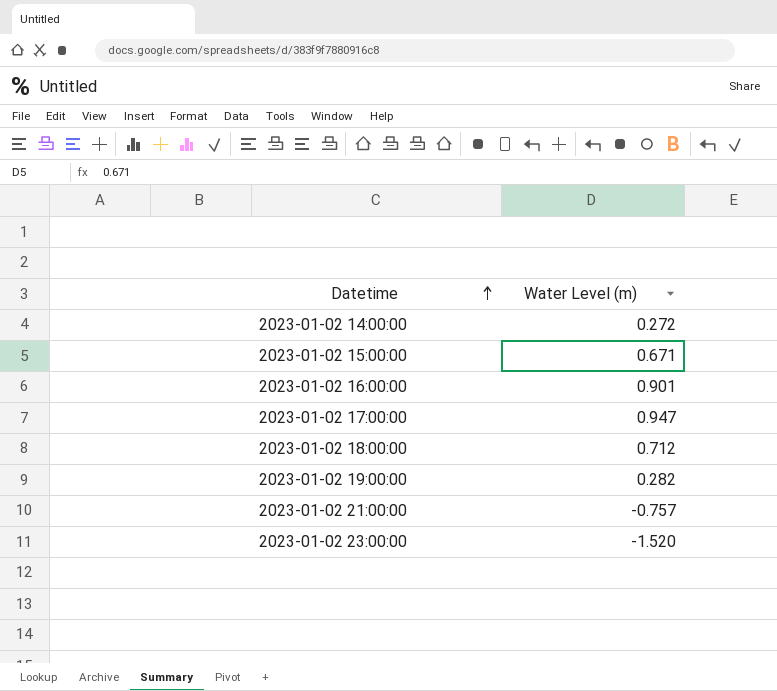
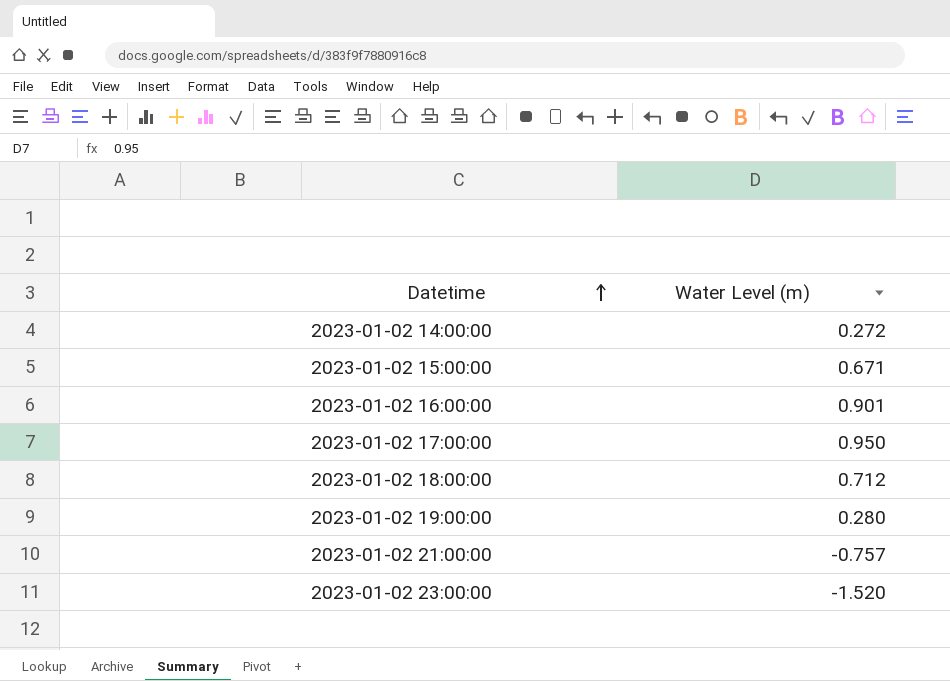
2023-01-02 17:00:00 | Water Level (m): 0.947 -> 0.950
2023-01-02 19:00:00 | Water Level (m): 0.282 -> 0.280

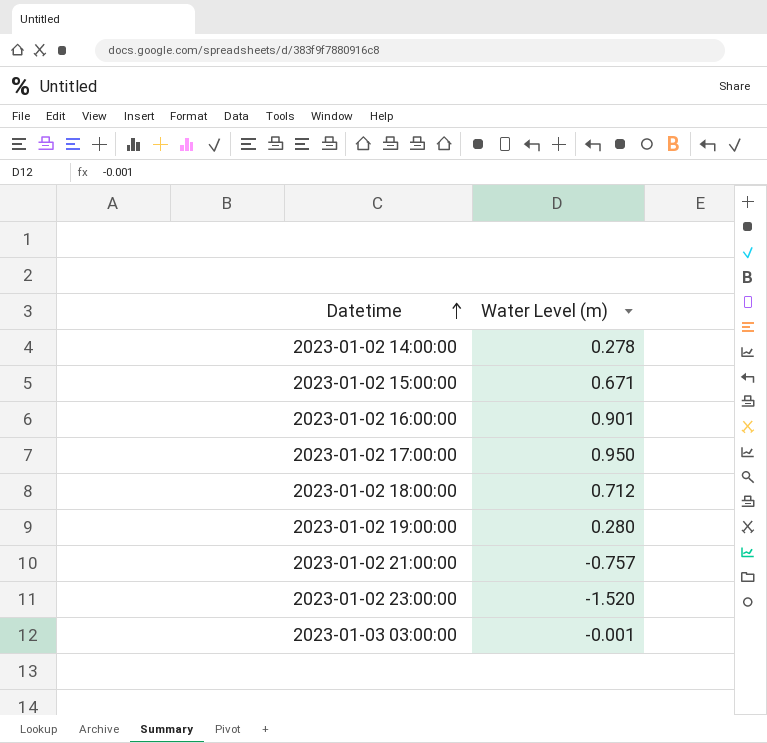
2023-01-02 14:00:00 | Water Level (m): 0.272 -> 0.278
row 2023-01-03 03:00:00: none -> -0.001

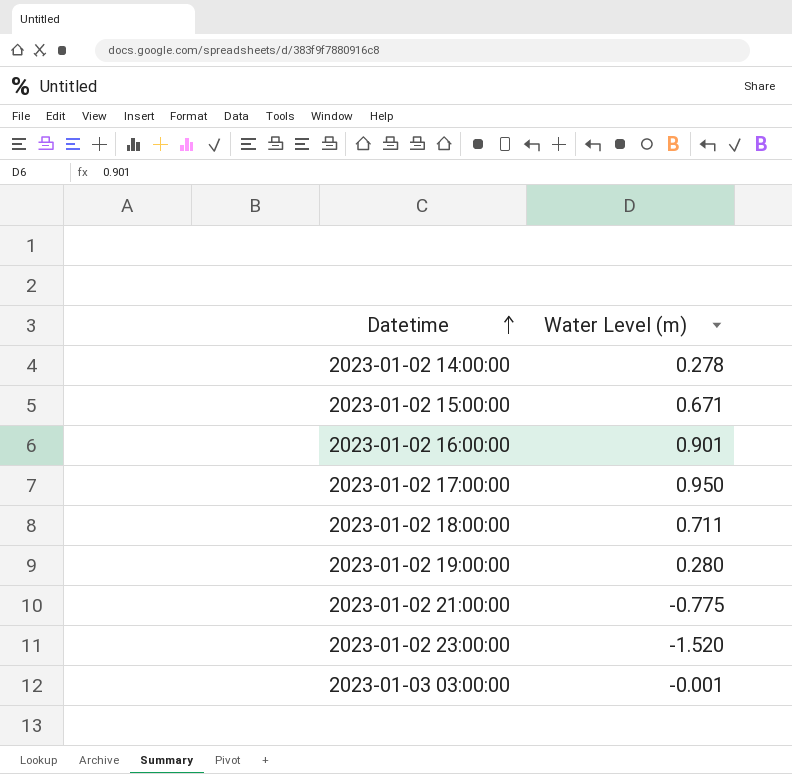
2023-01-02 18:00:00 | Water Level (m): 0.712 -> 0.711
2023-01-02 21:00:00 | Water Level (m): -0.757 -> -0.775

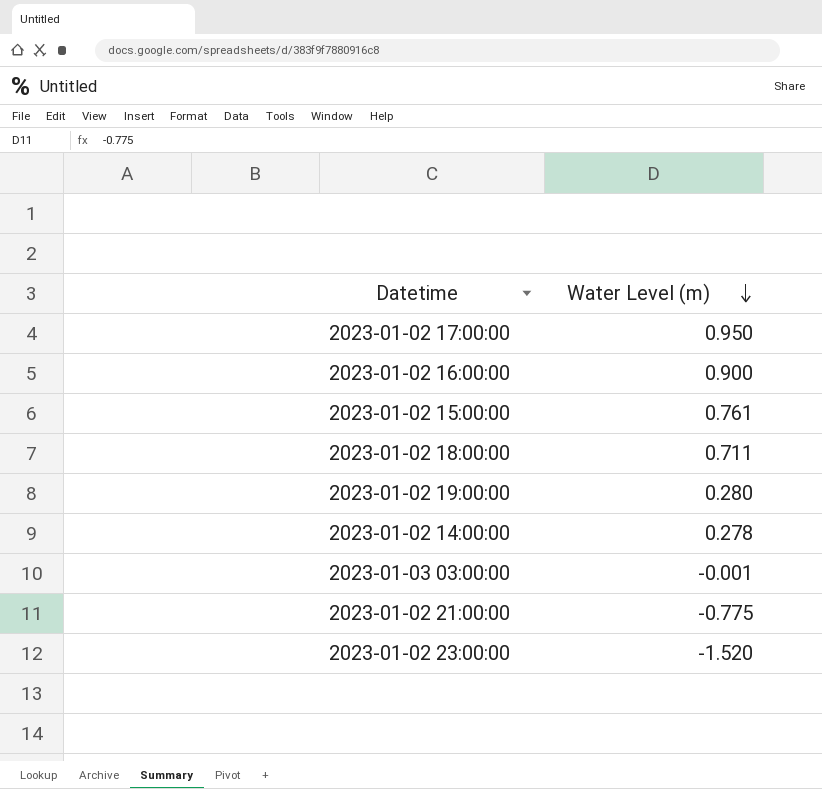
row order: Datetime ascending -> Water Level (m) descending
2023-01-02 16:00:00 | Water Level (m): 0.901 -> 0.900
2023-01-02 15:00:00 | Water Level (m): 0.671 -> 0.761

